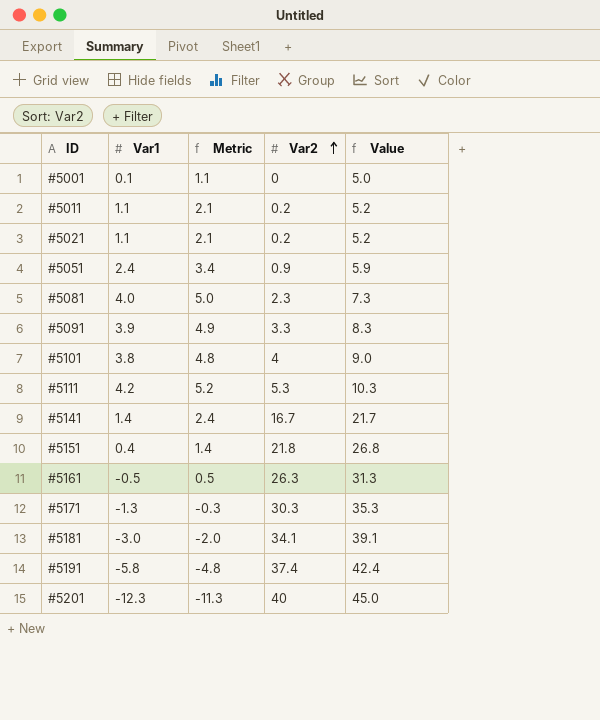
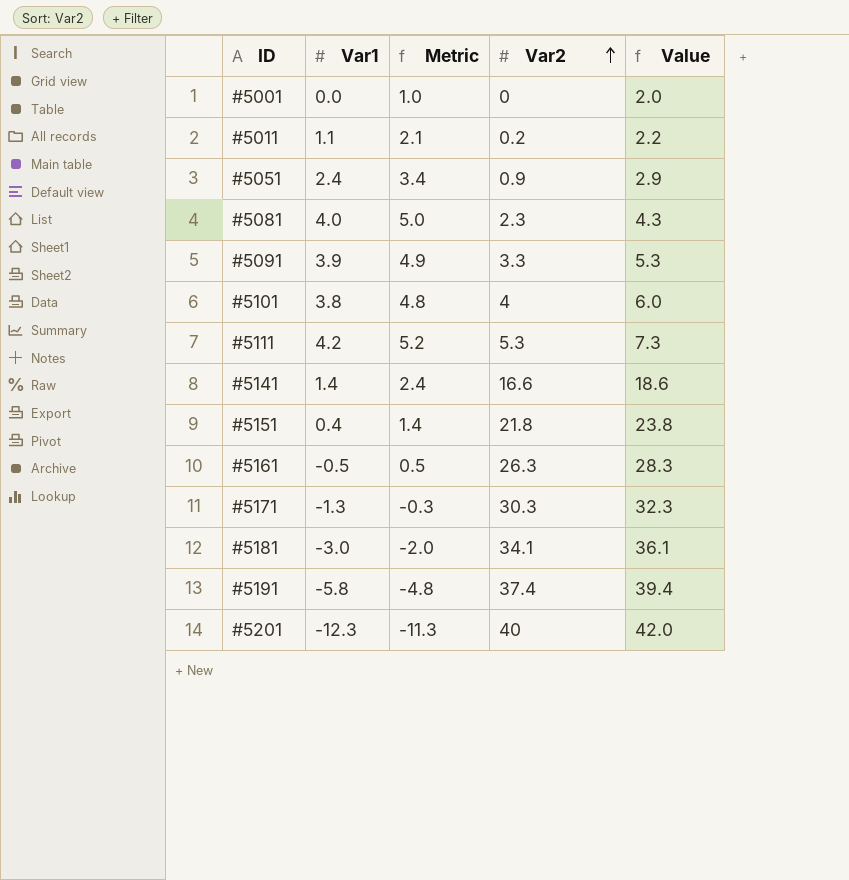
column Value | formula: [Var2] + 5 -> [Var2] + 2
row #5021: 1.1 | 2.1 | 0.2 | 5.2 -> none
#5001 | Var1: 0.1 -> 0.0
#5001 | Metric: 1.1 -> 1.0
#5141 | Var2: 16.7 -> 16.6

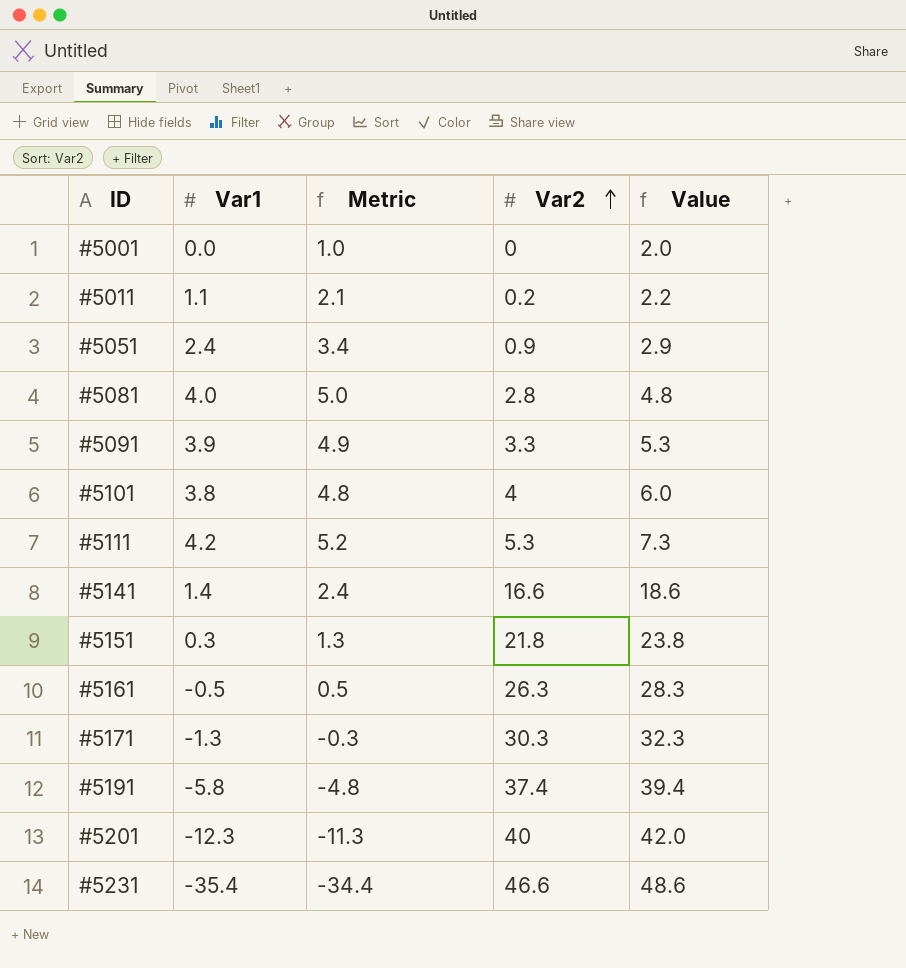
row #5181: -3.0 | -2.0 | 34.1 | 36.1 -> none
#5081 | Var2: 2.3 -> 2.8
#5081 | Value: 4.3 -> 4.8
#5151 | Var1: 0.4 -> 0.3
#5151 | Metric: 1.4 -> 1.3
row #5231: none -> -35.4 | -34.4 | 46.6 | 48.6

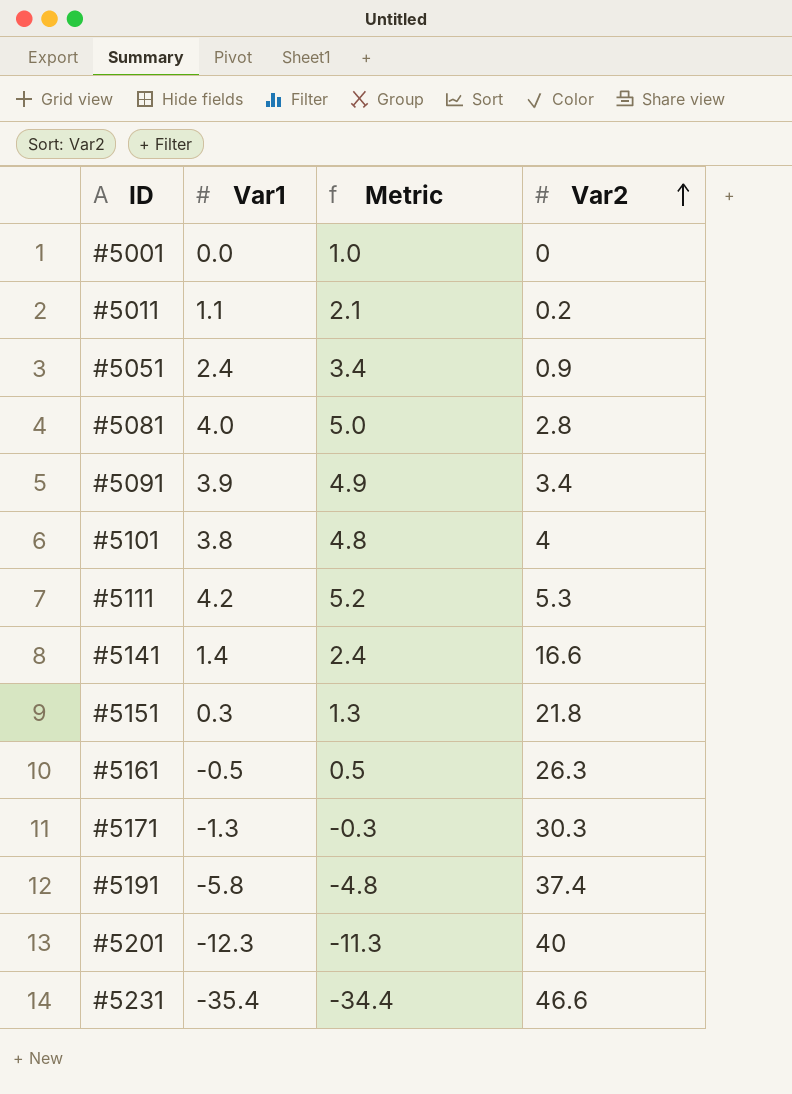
column Value | formula: [Var2] + 2 -> none
#5091 | Var2: 3.3 -> 3.4

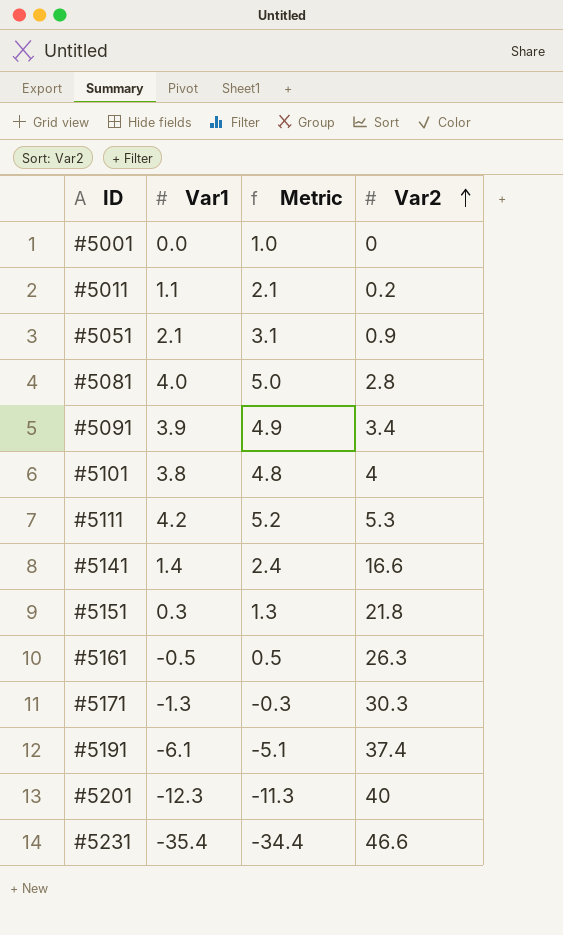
#5051 | Var1: 2.4 -> 2.1
#5051 | Metric: 3.4 -> 3.1
#5191 | Var1: -5.8 -> -6.1
#5191 | Metric: -4.8 -> -5.1

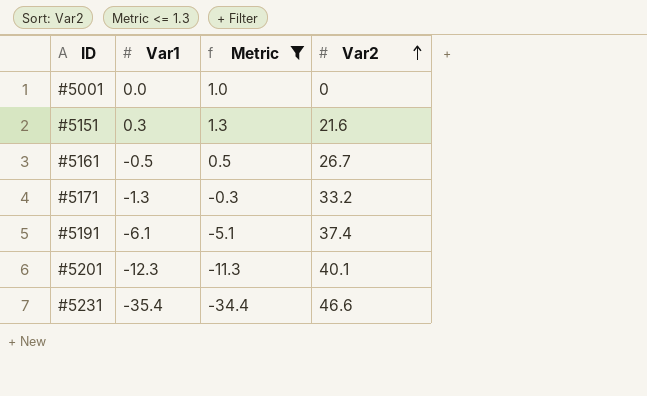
filter: none -> Metric <= 1.3
#5151 | Var2: 21.8 -> 21.6
#5161 | Var2: 26.3 -> 26.7
#5171 | Var2: 30.3 -> 33.2
#5201 | Var2: 40 -> 40.1

